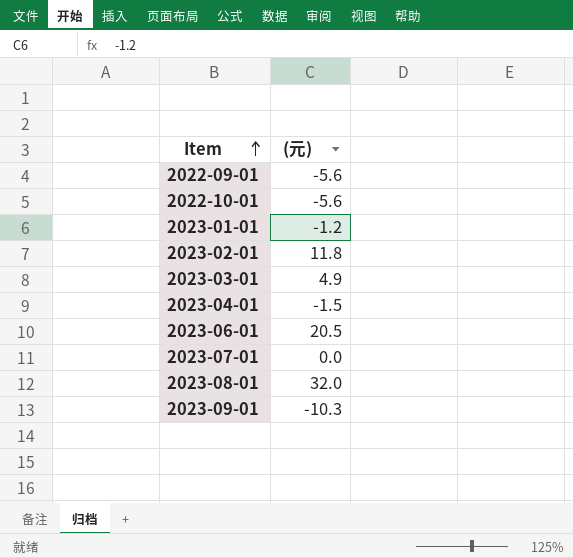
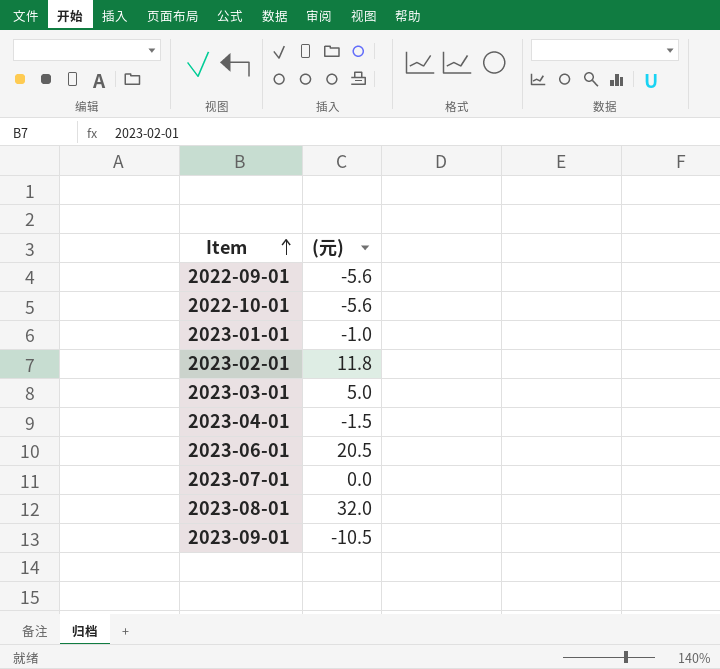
2023-01-01 | (元): -1.2 -> -1.0
2023-03-01 | (元): 4.9 -> 5.0
2023-09-01 | (元): -10.3 -> -10.5

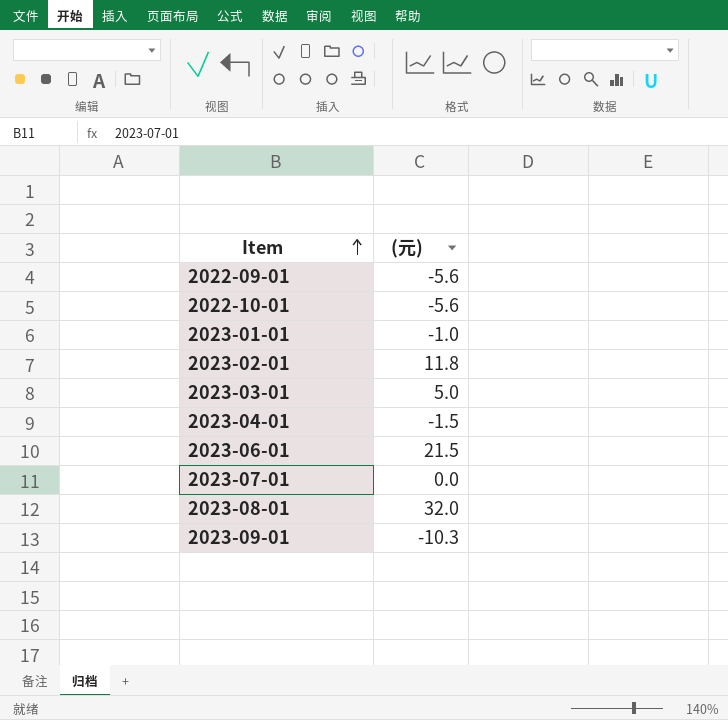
2023-06-01 | (元): 20.5 -> 21.5
2023-09-01 | (元): -10.5 -> -10.3

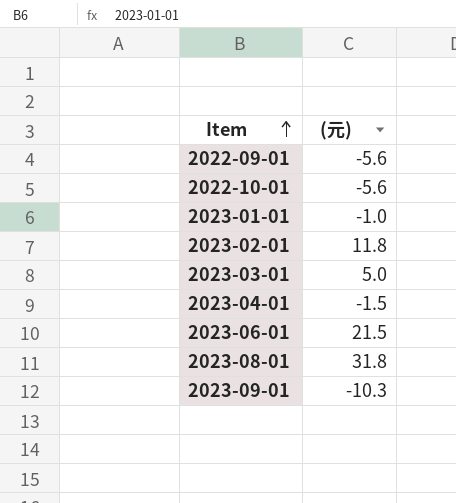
row 2023-07-01: 0.0 -> none
2023-08-01 | (元): 32.0 -> 31.8

